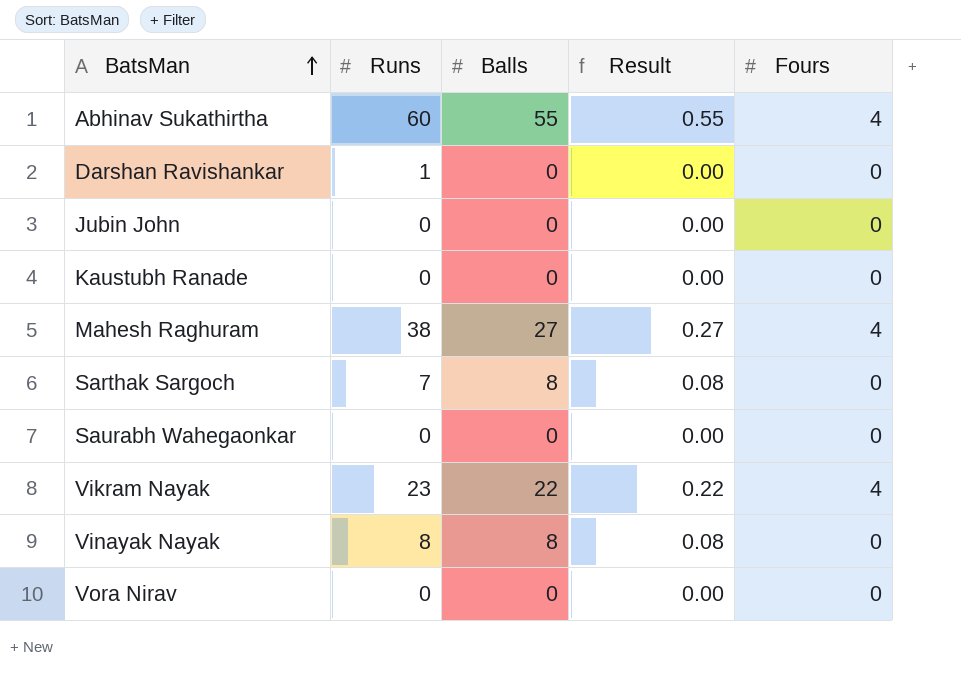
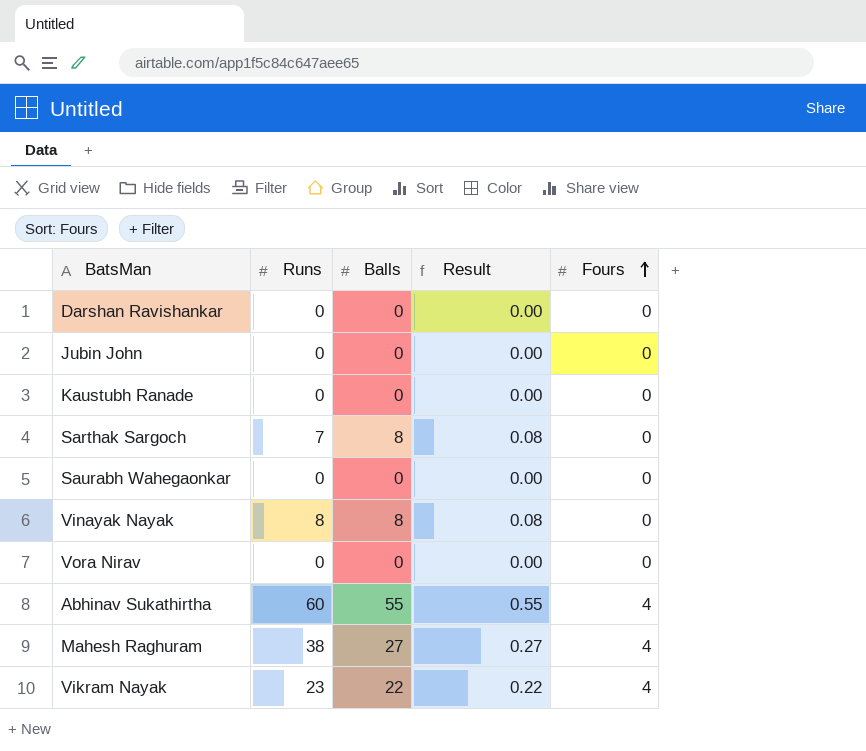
row order: BatsMan ascending -> Fours ascending
Darshan Ravishankar | Runs: 1 -> 0

